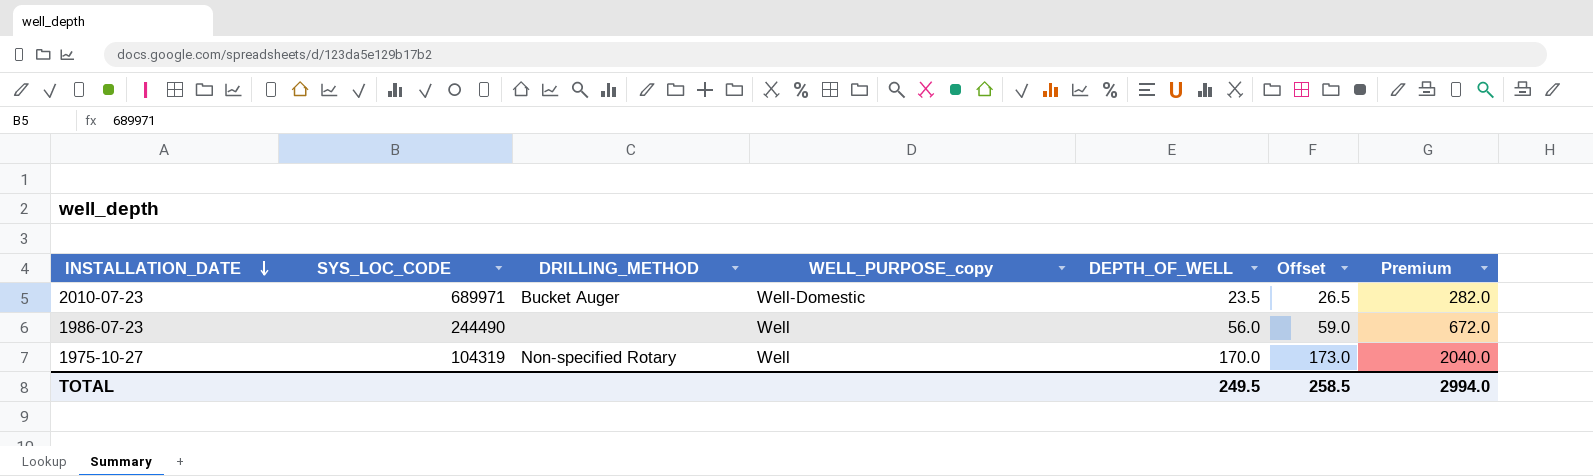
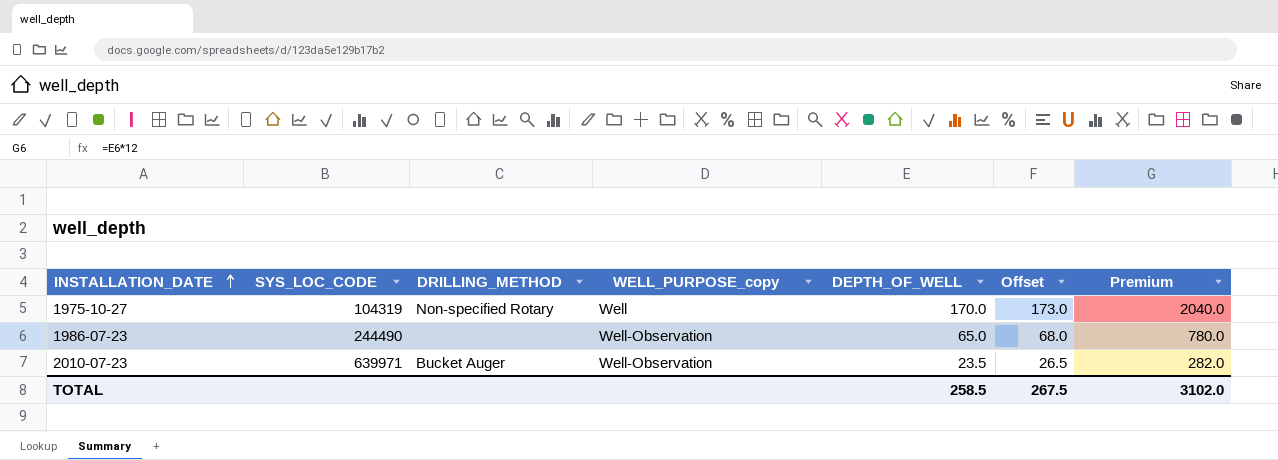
row order: INSTALLATION_DATE descending -> INSTALLATION_DATE ascending
1986-07-23 | WELL_PURPOSE_copy: Well -> Well-Observation
1986-07-23 | DEPTH_OF_WELL: 56.0 -> 65.0
1986-07-23 | Offset: 59.0 -> 68.0
1986-07-23 | Premium: 672.0 -> 780.0
2010-07-23 | SYS_LOC_CODE: 689971 -> 639971
2010-07-23 | WELL_PURPOSE_copy: Well-Domestic -> Well-Observation
TOTAL | DEPTH_OF_WELL: 249.5 -> 258.5
TOTAL | Offset: 258.5 -> 267.5
TOTAL | Premium: 2994.0 -> 3102.0

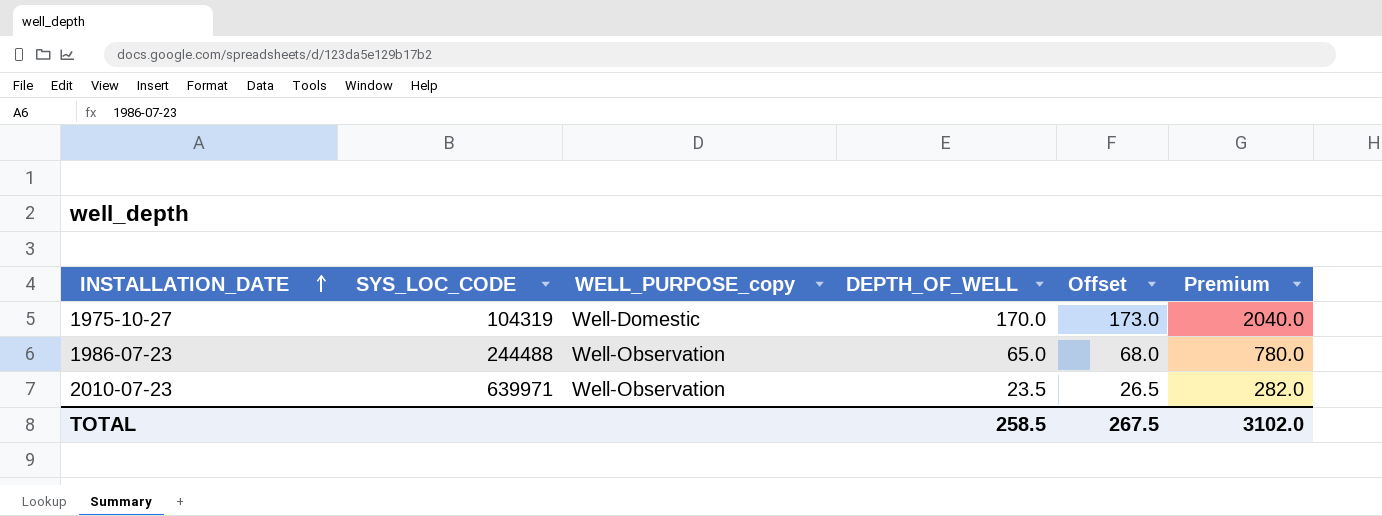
column DRILLING_METHOD | position: 3 -> none
1975-10-27 | WELL_PURPOSE_copy: Well -> Well-Domestic
1986-07-23 | SYS_LOC_CODE: 244490 -> 244488

